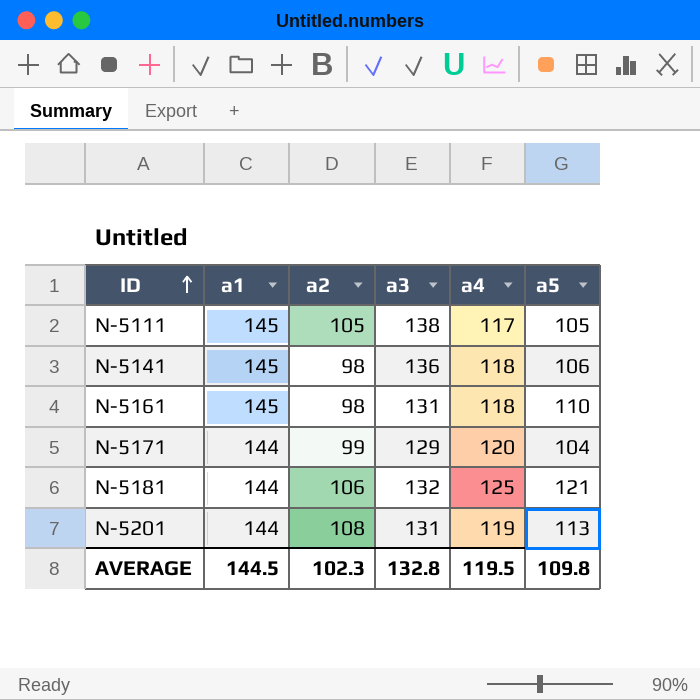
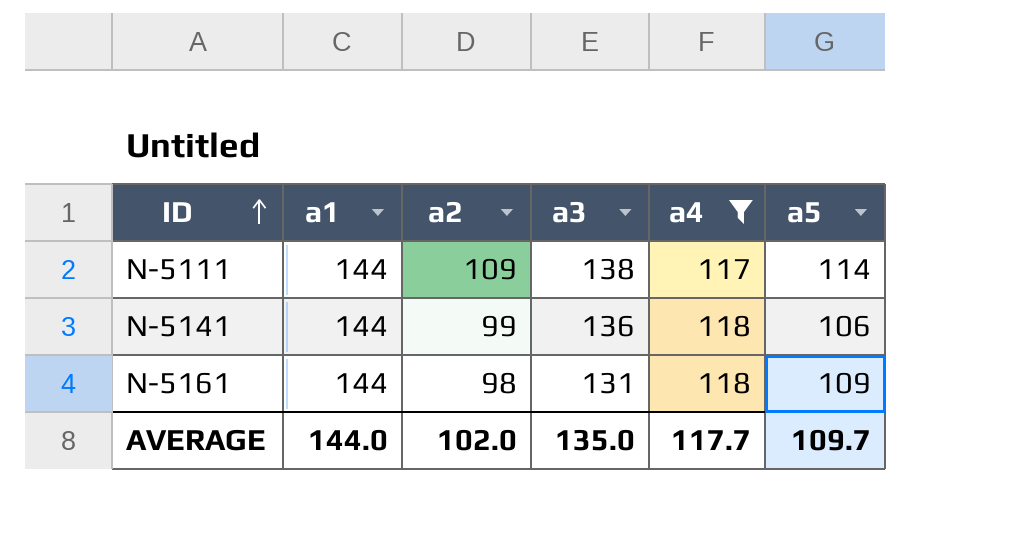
filter: none -> a4 <= 118
N-5111 | a1: 145 -> 144
N-5111 | a2: 105 -> 109
N-5111 | a5: 105 -> 114
N-5141 | a1: 145 -> 144
N-5141 | a2: 98 -> 99
N-5161 | a1: 145 -> 144
N-5161 | a5: 110 -> 109
AVERAGE | a1: 144.5 -> 144.0
AVERAGE | a2: 102.3 -> 102.0
AVERAGE | a3: 132.8 -> 135.0
AVERAGE | a4: 119.5 -> 117.7
AVERAGE | a5: 109.8 -> 109.7

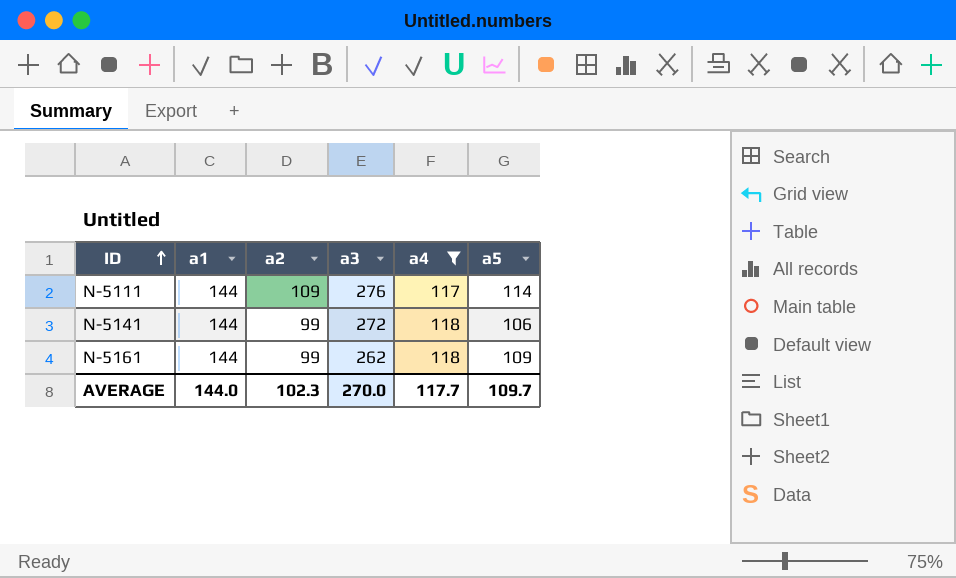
N-5111 | a3: 138 -> 276
N-5141 | a3: 136 -> 272
N-5161 | a2: 98 -> 99
N-5161 | a3: 131 -> 262
AVERAGE | a2: 102.0 -> 102.3
AVERAGE | a3: 135.0 -> 270.0

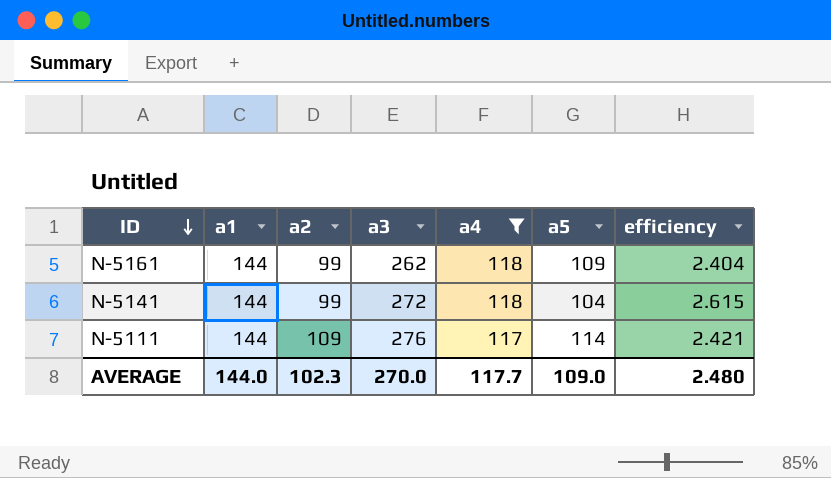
row order: ID ascending -> ID descending
column efficiency | formula: none -> [a3] / [a5]
N-5141 | a5: 106 -> 104
AVERAGE | a5: 109.7 -> 109.0

